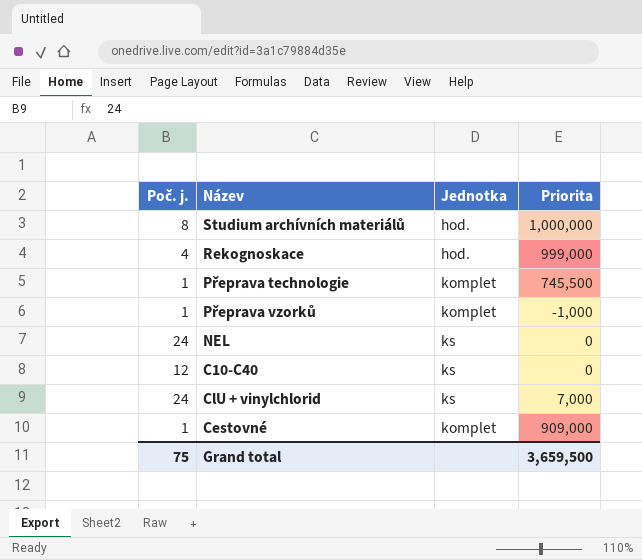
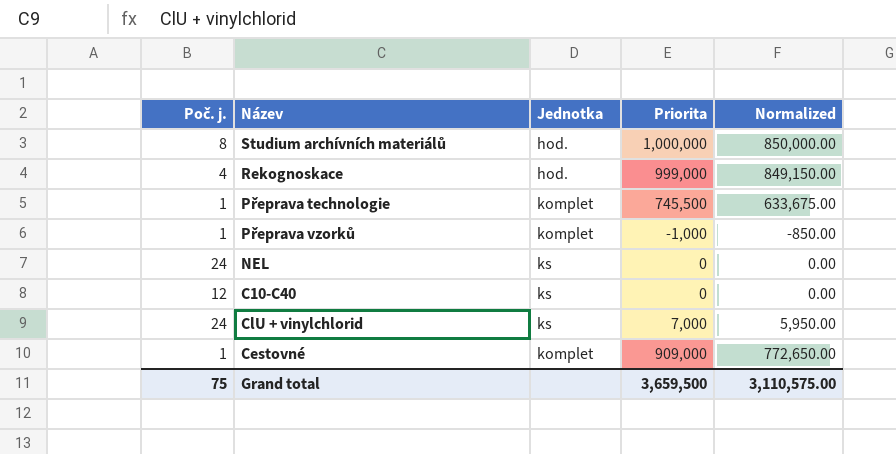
column Normalized | formula: none -> [Priorita] * 0.85

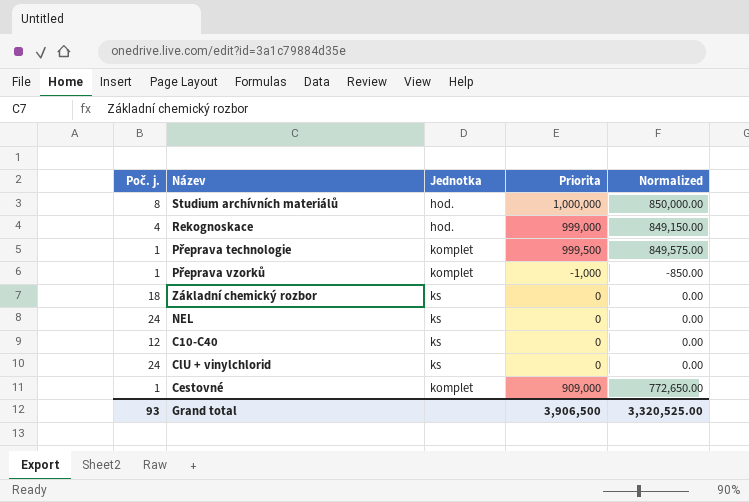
Přeprava technologie | Priorita: 745,500 -> 999,500
Přeprava technologie | Normalized: 633,675.00 -> 849,575.00
row Základní chemický rozbor: none -> 18 | ks | 0 | 0.00
ClU + vinylchlorid | Priorita: 7,000 -> 0
ClU + vinylchlorid | Normalized: 5,950.00 -> 0.00
Grand total | Poč. j.: 75 -> 93
Grand total | Priorita: 3,659,500 -> 3,906,500
Grand total | Normalized: 3,110,575.00 -> 3,320,525.00

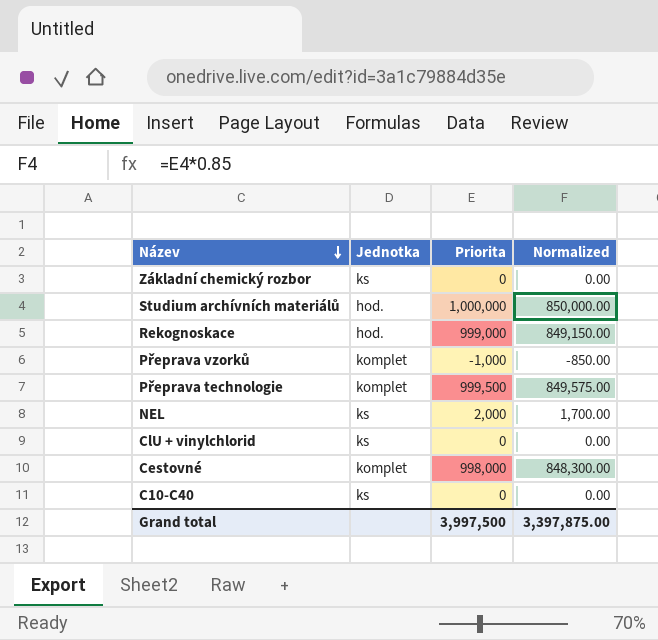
row order: none -> Název descending
column Poč. j. | position: 1 -> none
NEL | Priorita: 0 -> 2,000
NEL | Normalized: 0.00 -> 1,700.00
Cestovné | Priorita: 909,000 -> 998,000
Cestovné | Normalized: 772,650.00 -> 848,300.00
Grand total | Priorita: 3,906,500 -> 3,997,500
Grand total | Normalized: 3,320,525.00 -> 3,397,875.00

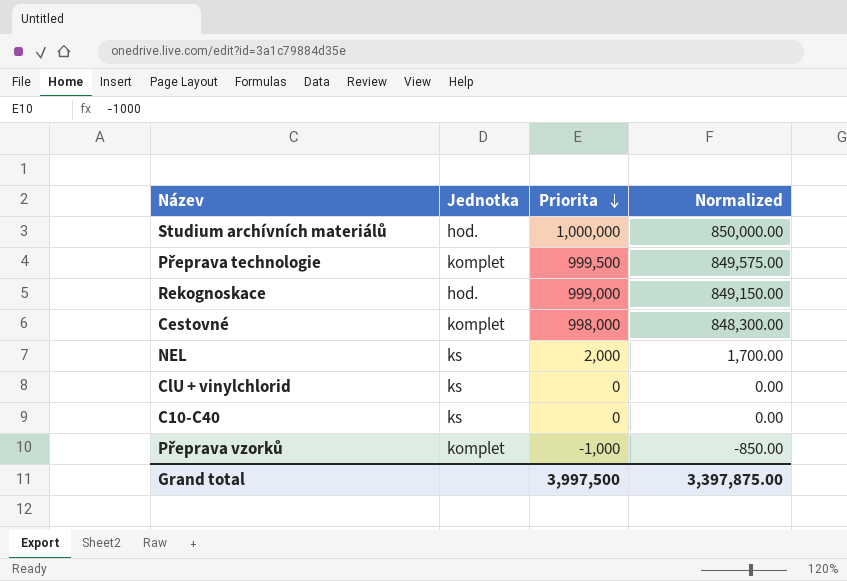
row order: Název descending -> Priorita descending
row Základní chemický rozbor: ks | 0 | 0.00 -> none

